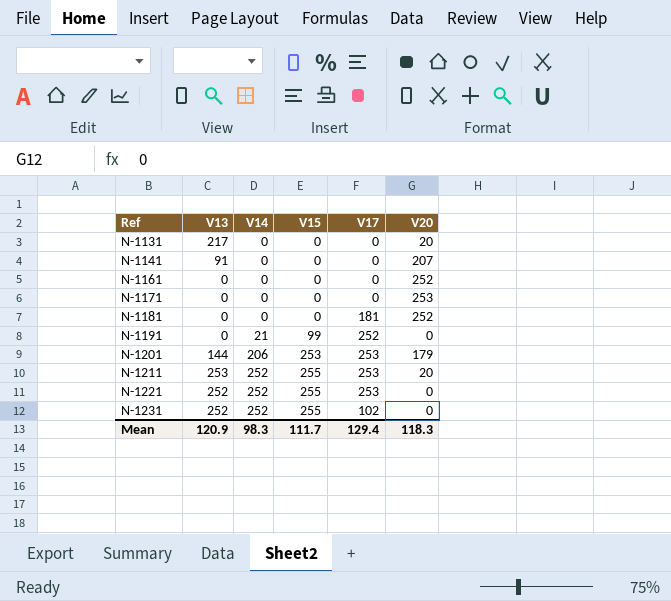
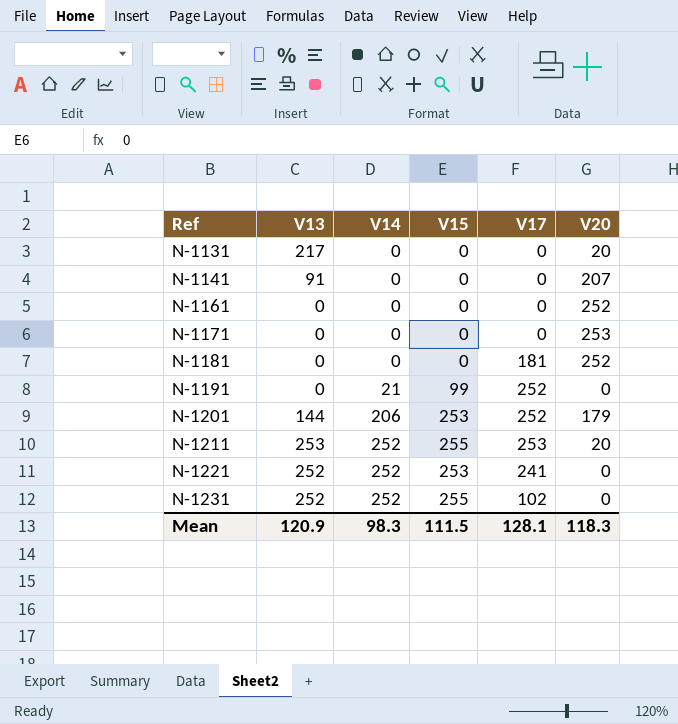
N-1201 | V17: 253 -> 252
N-1221 | V15: 255 -> 253
N-1221 | V17: 253 -> 241
Mean | V15: 111.7 -> 111.5
Mean | V17: 129.4 -> 128.1

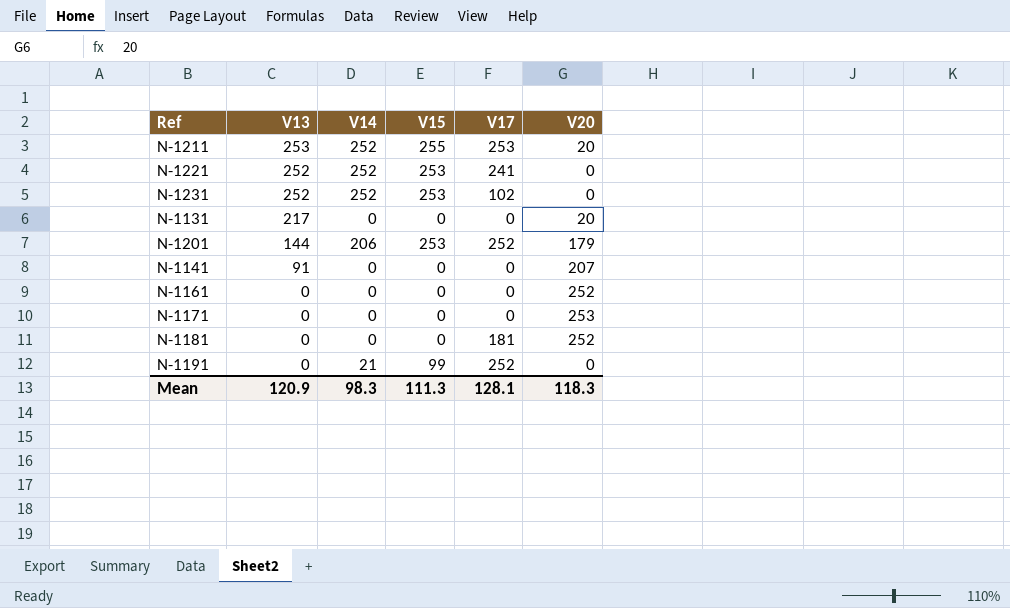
row order: Ref ascending -> V13 descending
N-1231 | V15: 255 -> 253
Mean | V15: 111.5 -> 111.3

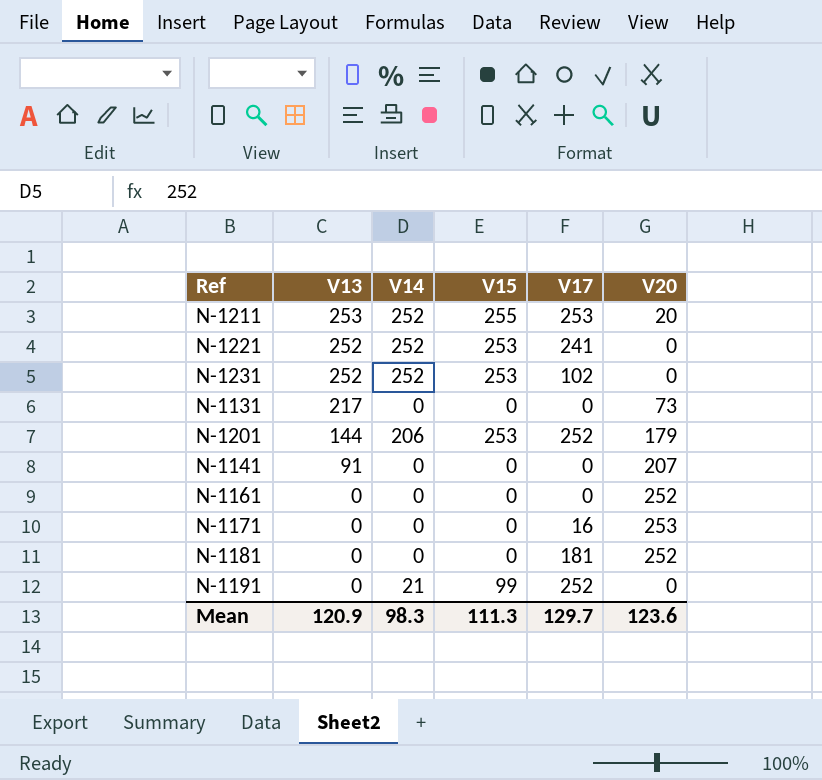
N-1131 | V20: 20 -> 73
N-1171 | V17: 0 -> 16
Mean | V17: 128.1 -> 129.7
Mean | V20: 118.3 -> 123.6

